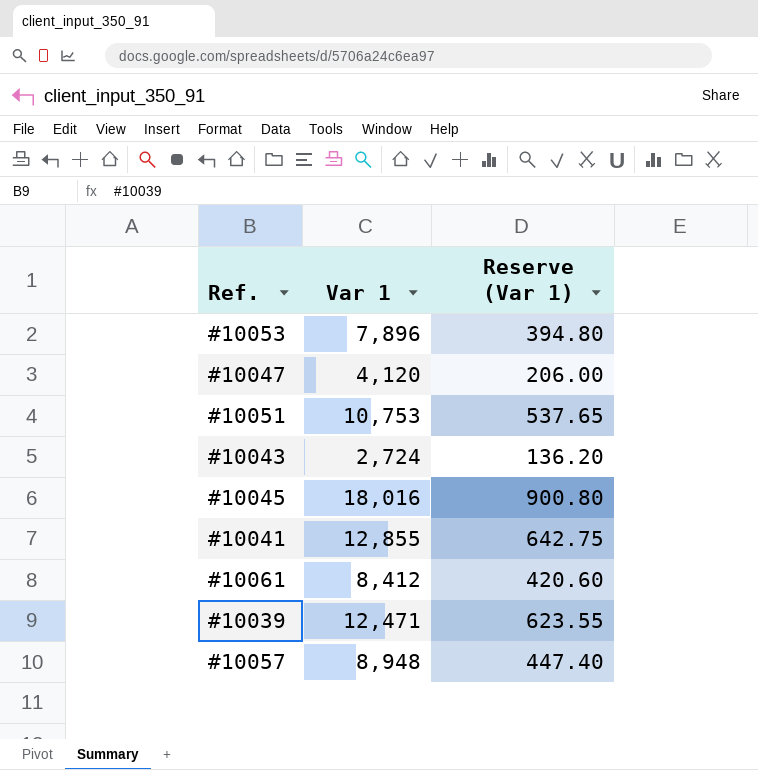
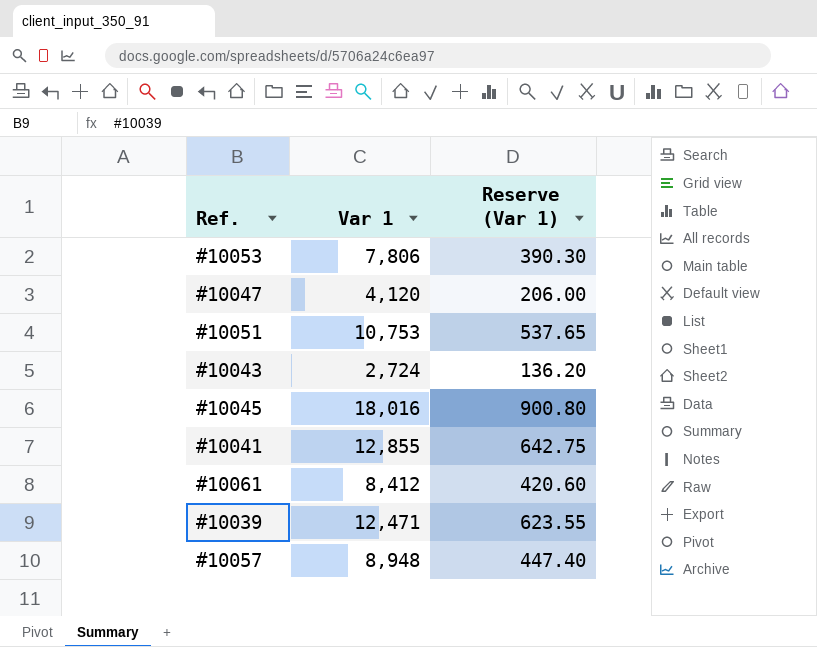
#10053 | Var 1: 7,896 -> 7,806
#10053 | Reserve (Var 1): 394.80 -> 390.30

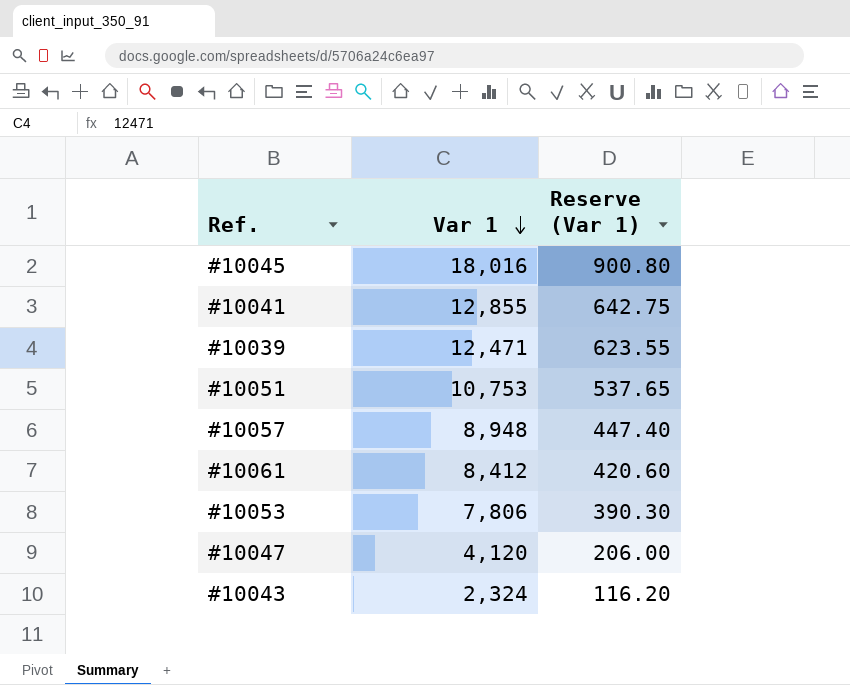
row order: none -> Var 1 descending
#10043 | Var 1: 2,724 -> 2,324
#10043 | Reserve (Var 1): 136.20 -> 116.20

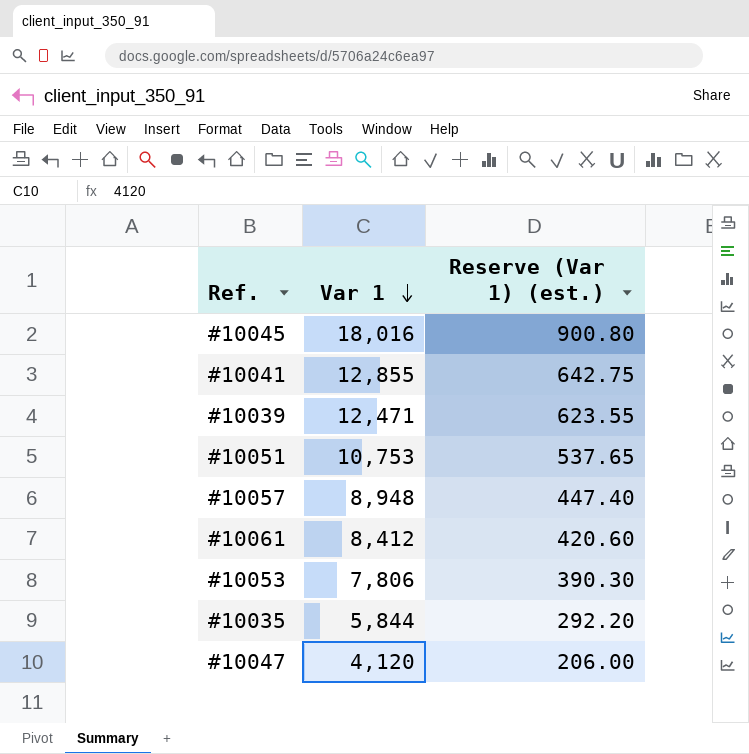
column name: Reserve (Var 1) -> Reserve (Var 1) (est.)
row #10043: 2,324 | 116.20 -> none
row #10035: none -> 5,844 | 292.20

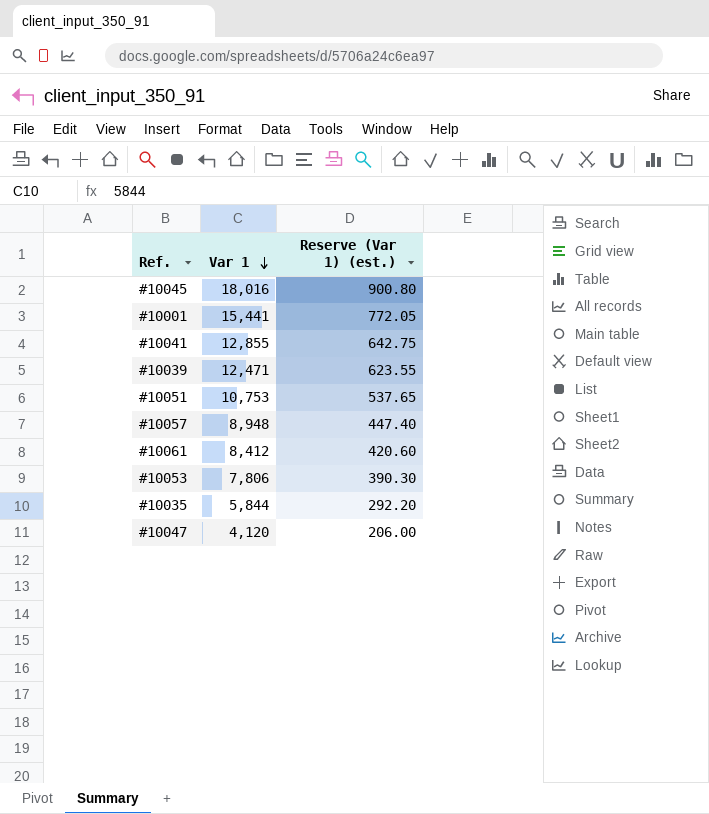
row #10001: none -> 15,441 | 772.05

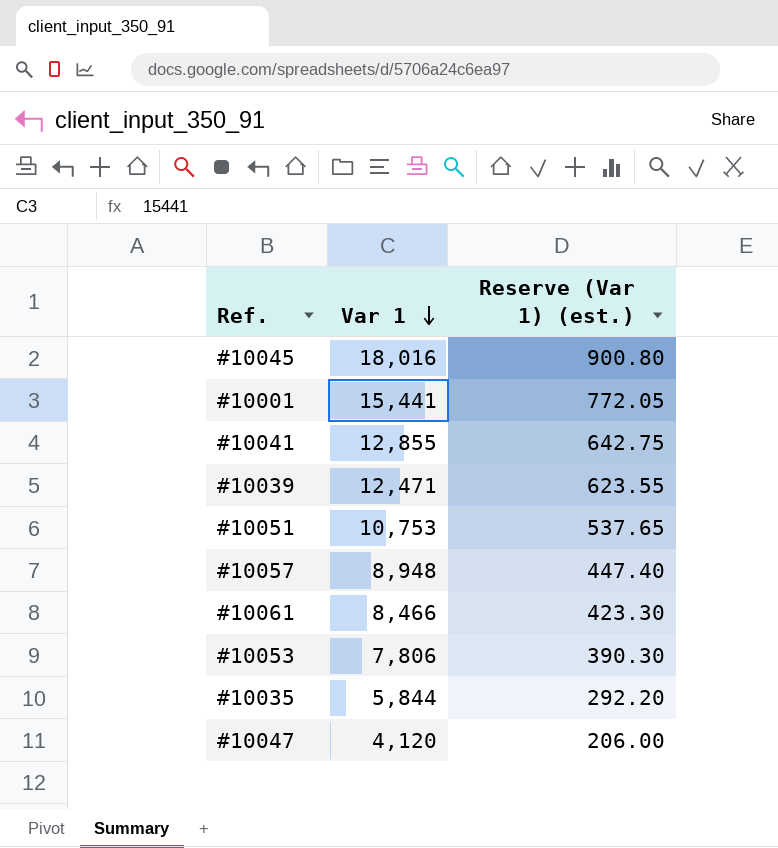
#10061 | Var 1: 8,412 -> 8,466
#10061 | Reserve (Var 1) (est.): 420.60 -> 423.30

